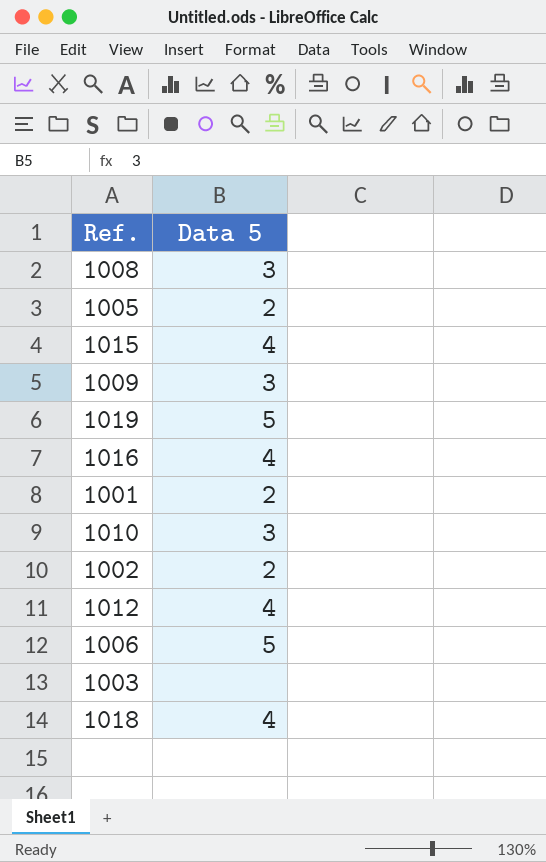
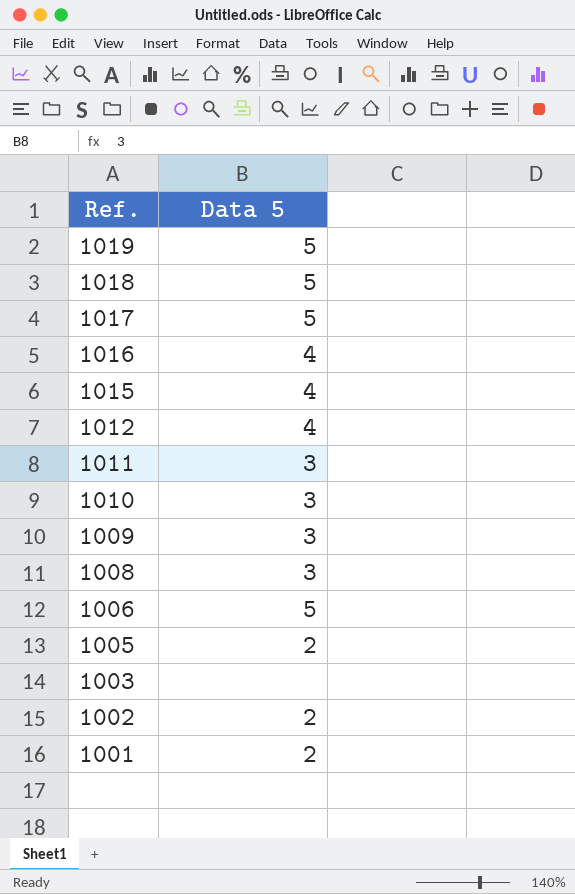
row order: none -> Ref. descending
1018 | Data 5: 4 -> 5
row 1017: none -> 5
row 1011: none -> 3

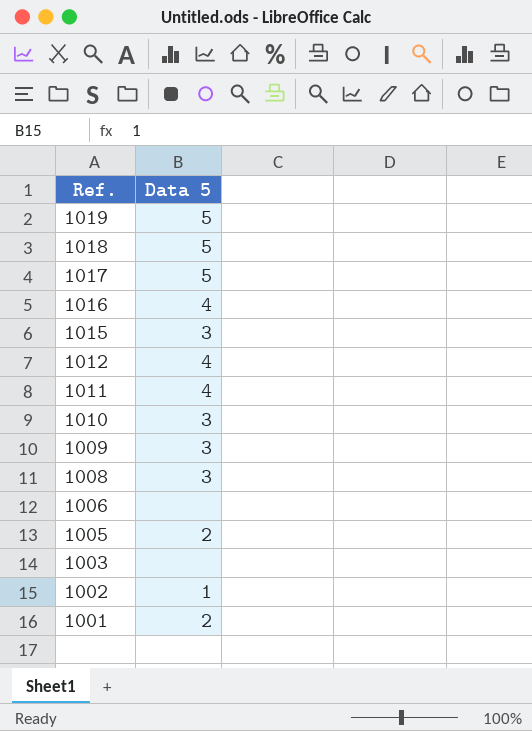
1015 | Data 5: 4 -> 3
1011 | Data 5: 3 -> 4
1006 | Data 5: 5 -> none
1002 | Data 5: 2 -> 1

